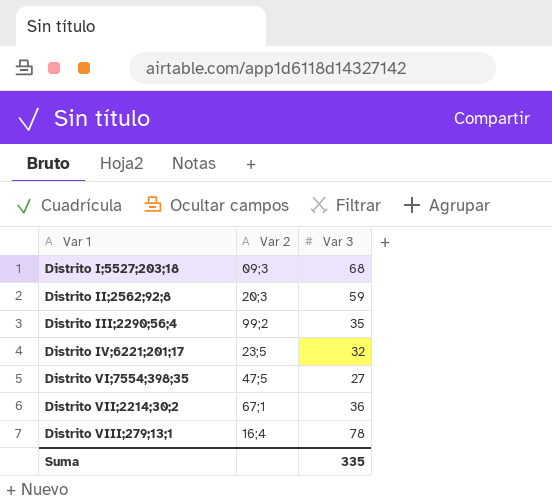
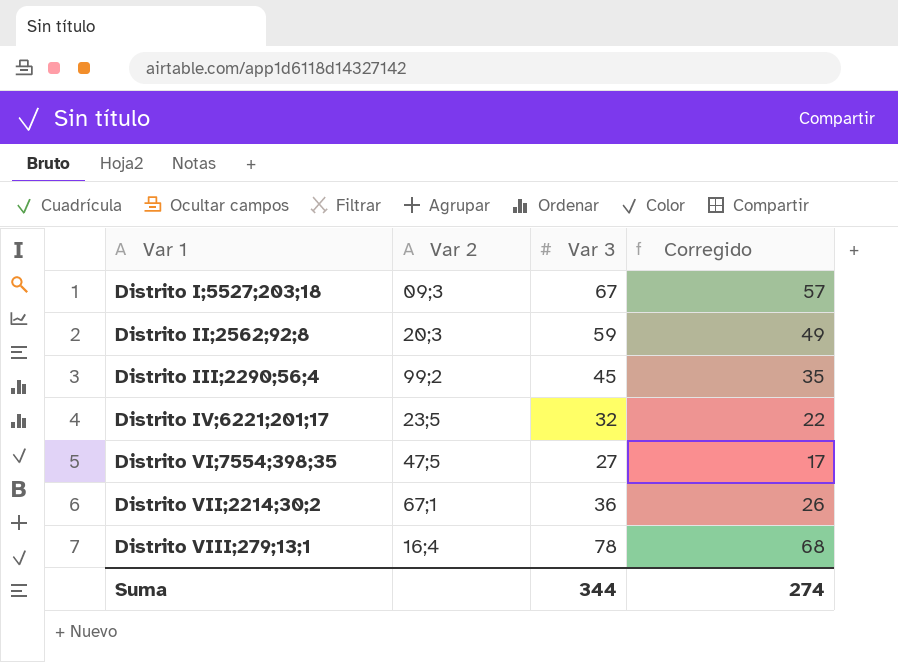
column Corregido | formula: none -> [Var 3] - 10
Distrito I;5527;203;18 | Var 3: 68 -> 67
Distrito III;2290;56;4 | Var 3: 35 -> 45
Suma | Var 3: 335 -> 344

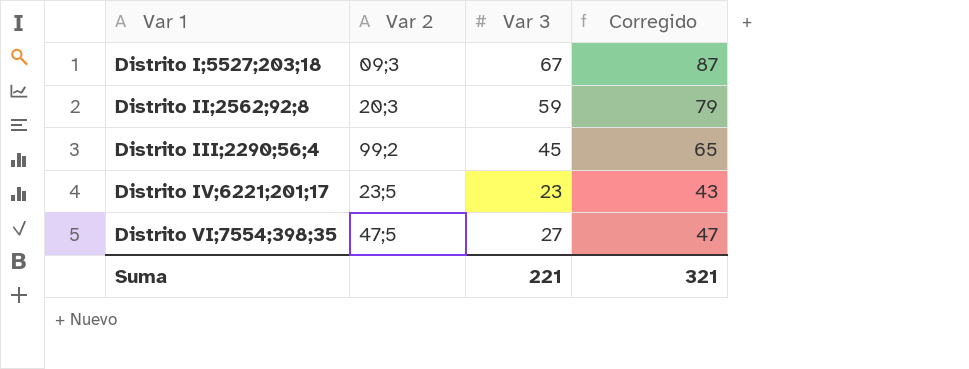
column Corregido | formula: [Var 3] - 10 -> [Var 3] + 20
row Distrito VII;2214;30;2: 67;1 | 36 | 26 -> none
row Distrito VIII;279;13;1: 16;4 | 78 | 68 -> none
Distrito IV;6221;201;17 | Var 3: 32 -> 23
Suma | Var 3: 344 -> 221
Suma | Corregido: 274 -> 321

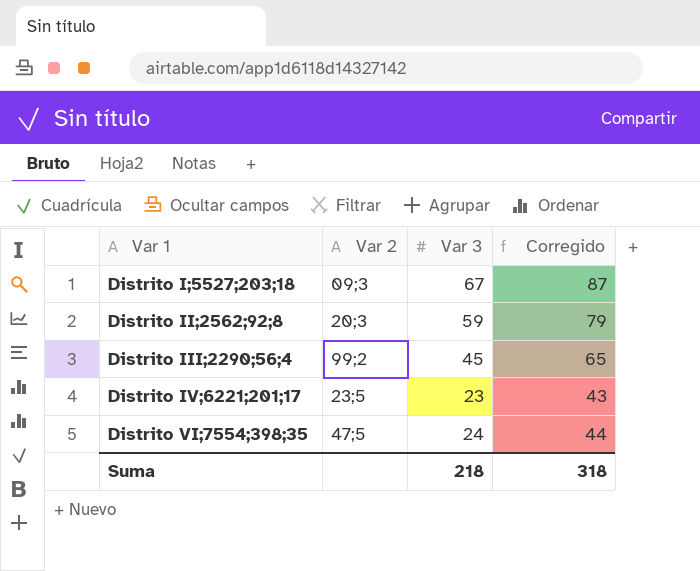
Distrito VI;7554;398;35 | Var 3: 27 -> 24
Distrito VI;7554;398;35 | Corregido: 47 -> 44
Suma | Var 3: 221 -> 218
Suma | Corregido: 321 -> 318

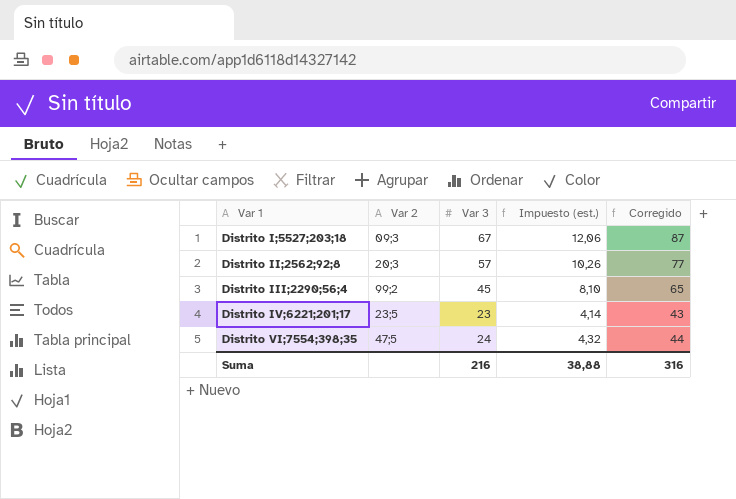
column Impuesto (est.) | formula: none -> [Var 3] * 0,18
Distrito II;2562;92;8 | Var 3: 59 -> 57
Distrito II;2562;92;8 | Corregido: 79 -> 77
Suma | Var 3: 218 -> 216
Suma | Corregido: 318 -> 316

